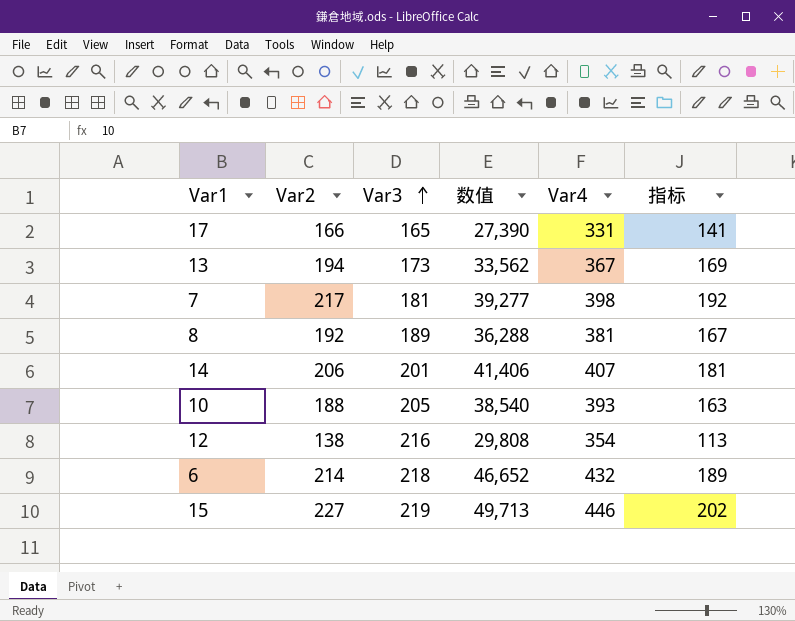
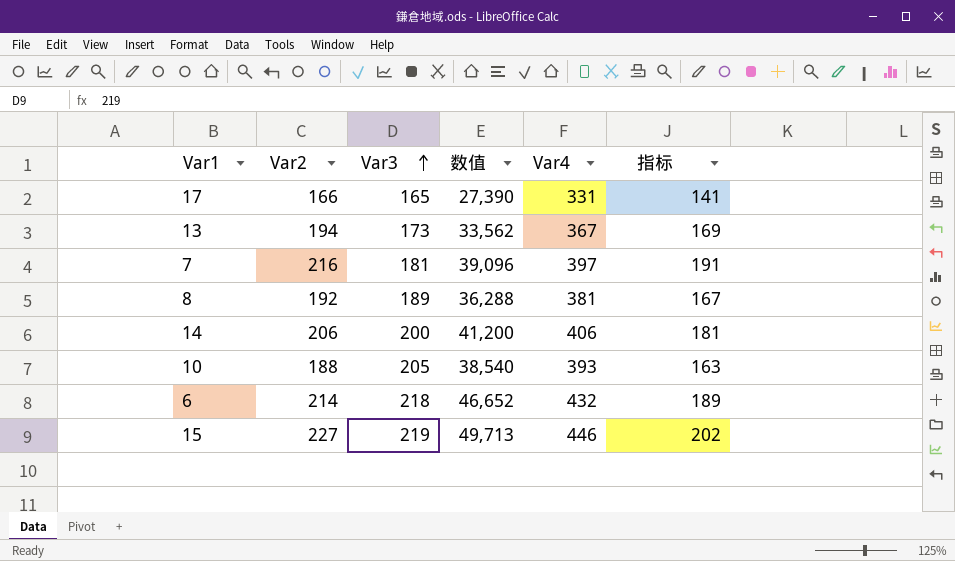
row 12: 138 | 216 | 29,808 | 354 | 113 -> none
7 | Var2: 217 -> 216
7 | 数值: 39,277 -> 39,096
7 | Var4: 398 -> 397
7 | 指标: 192 -> 191
14 | Var3: 201 -> 200
14 | 数值: 41,406 -> 41,200
14 | Var4: 407 -> 406

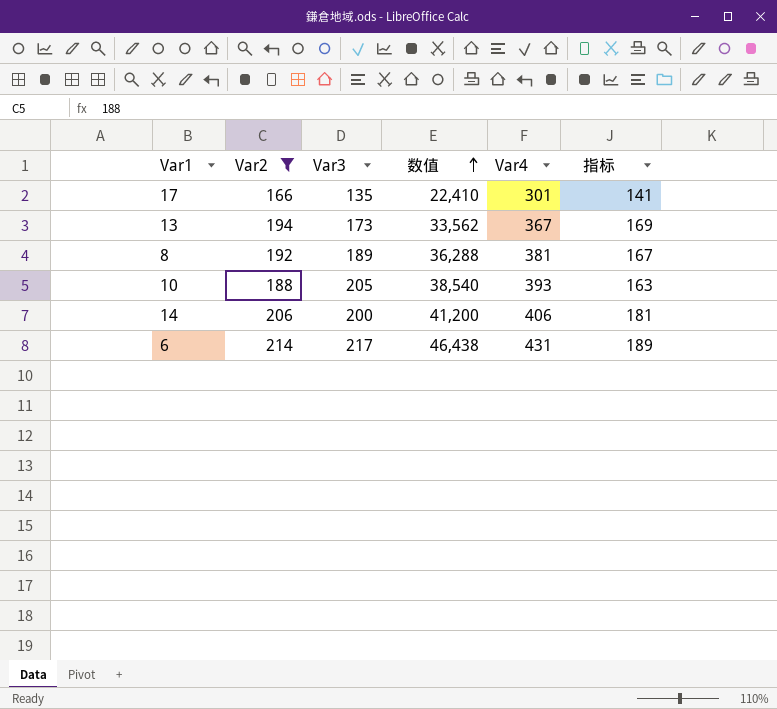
filter: none -> Var2 <= 214
row order: Var3 ascending -> 数值 ascending
17 | Var3: 165 -> 135
17 | 数值: 27,390 -> 22,410
17 | Var4: 331 -> 301
6 | Var3: 218 -> 217
6 | 数值: 46,652 -> 46,438
6 | Var4: 432 -> 431

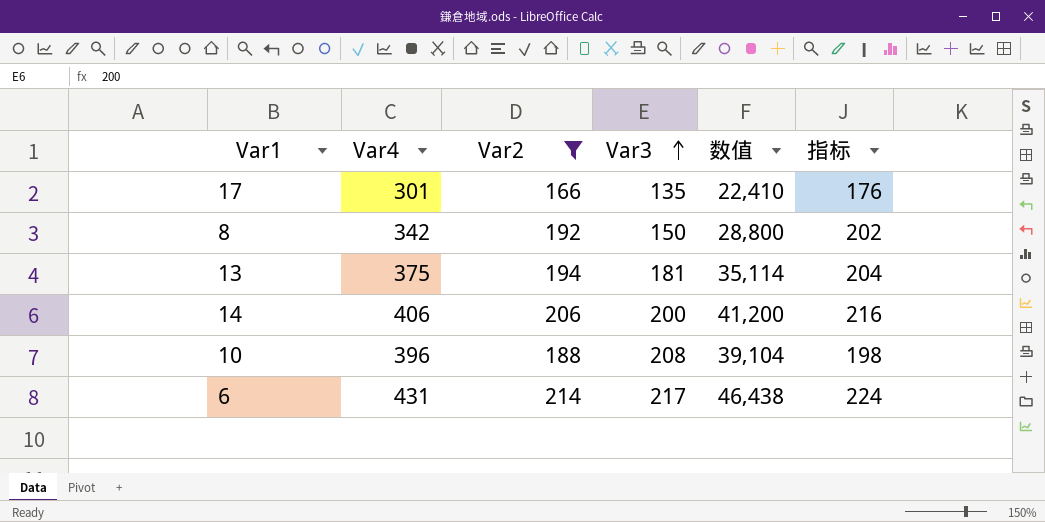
row order: 数值 ascending -> Var3 ascending
column Var4 | position: 5 -> 2
column 指标 | formula: [Var2] - 25 -> [Var2] + 10
8 | Var4: 381 -> 342
8 | Var3: 189 -> 150
8 | 数值: 36,288 -> 28,800
13 | Var4: 367 -> 375
13 | Var3: 173 -> 181
13 | 数值: 33,562 -> 35,114
10 | Var4: 393 -> 396
10 | Var3: 205 -> 208
10 | 数值: 38,540 -> 39,104

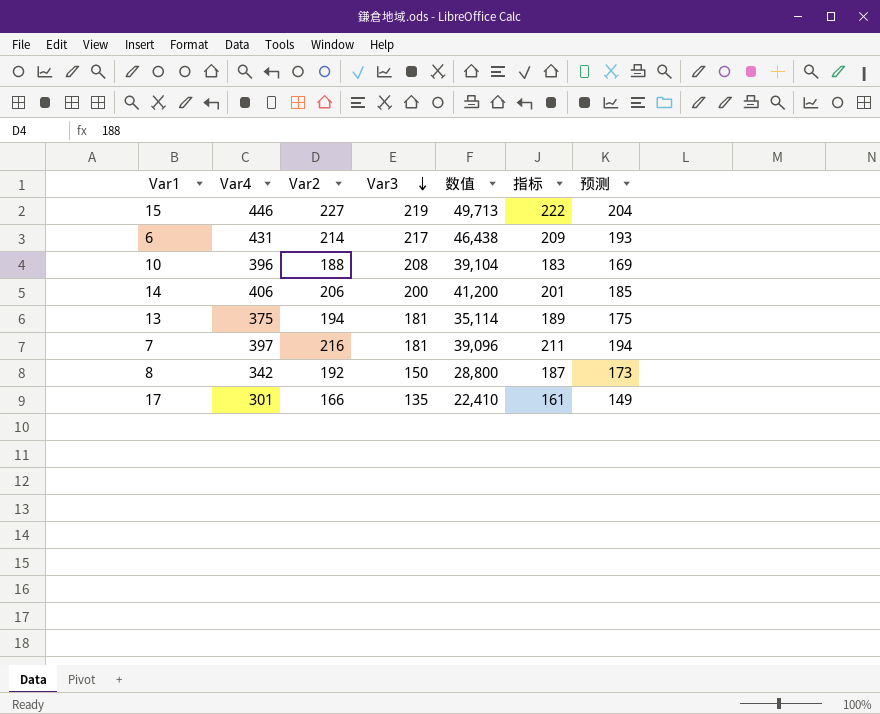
filter: Var2 <= 214 -> none
row order: Var3 ascending -> Var3 descending
column 指标 | formula: [Var2] + 10 -> [Var2] - 5
column 预测 | formula: none -> [Var2] * 0.9

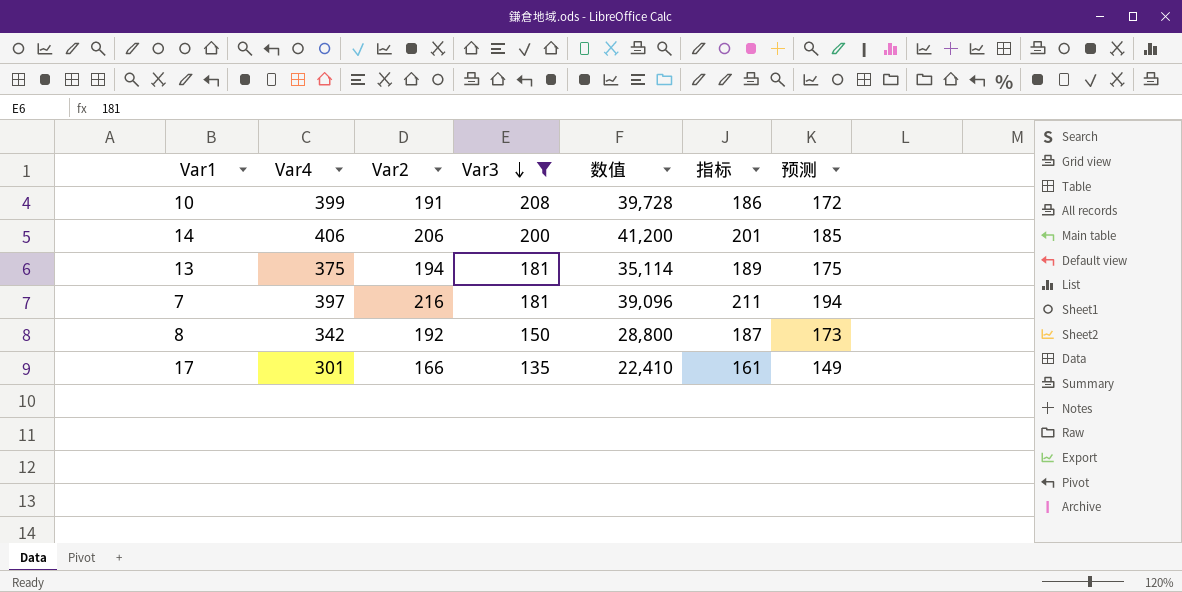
filter: none -> Var3 <= 208
10 | Var4: 396 -> 399
10 | Var2: 188 -> 191
10 | 数值: 39,104 -> 39,728
10 | 指标: 183 -> 186
10 | 预测: 169 -> 172

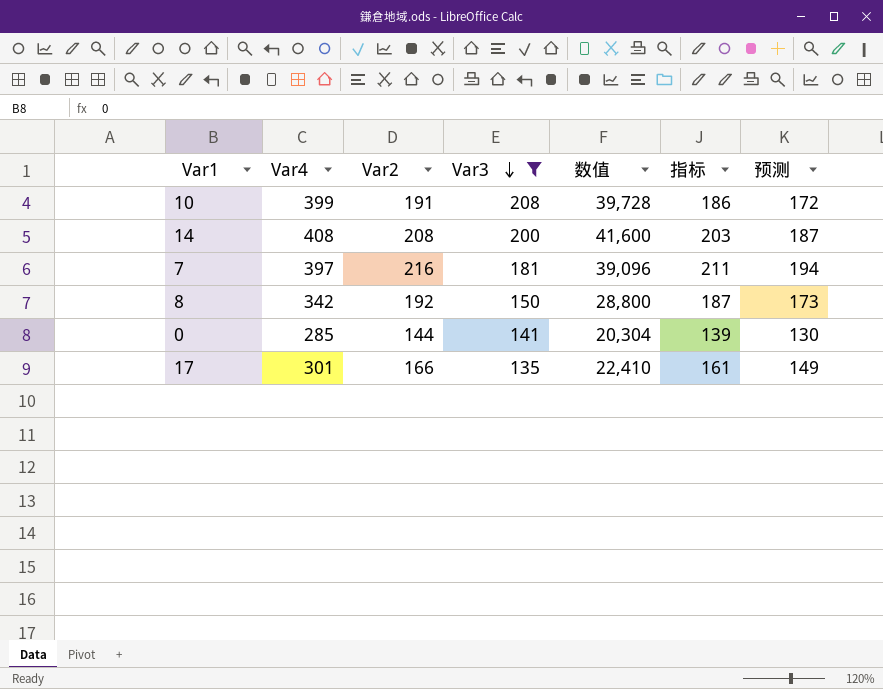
row 13: 375 | 194 | 181 | 35,114 | 189 | 175 -> none
14 | Var4: 406 -> 408
14 | Var2: 206 -> 208
14 | 数值: 41,200 -> 41,600
14 | 指标: 201 -> 203
14 | 预测: 185 -> 187
row 0: none -> 285 | 144 | 141 | 20,304 | 139 | 130

